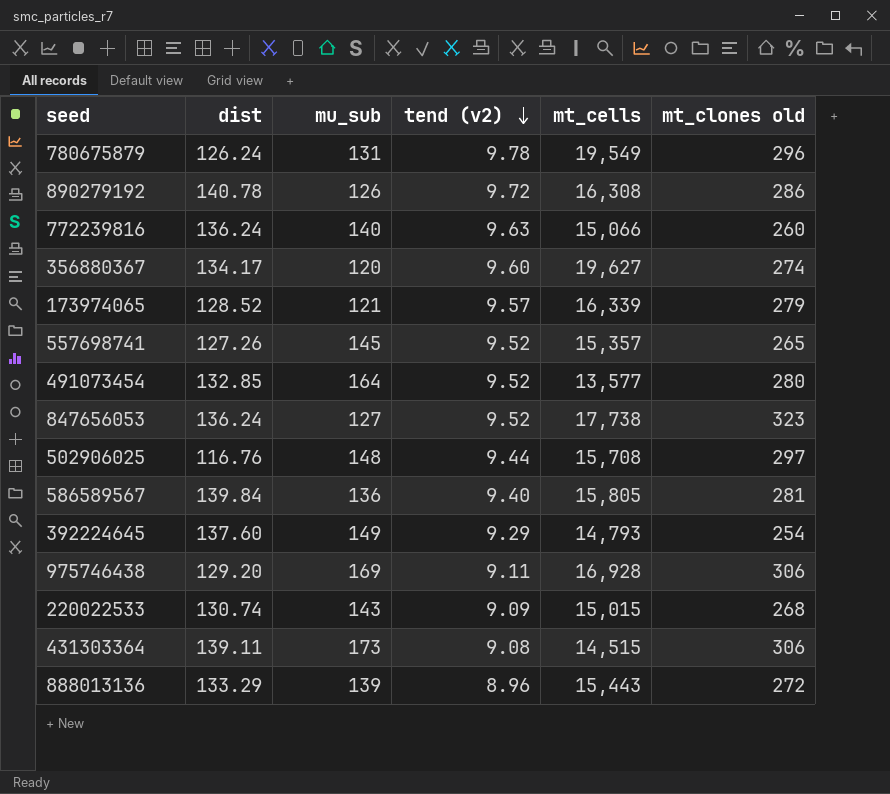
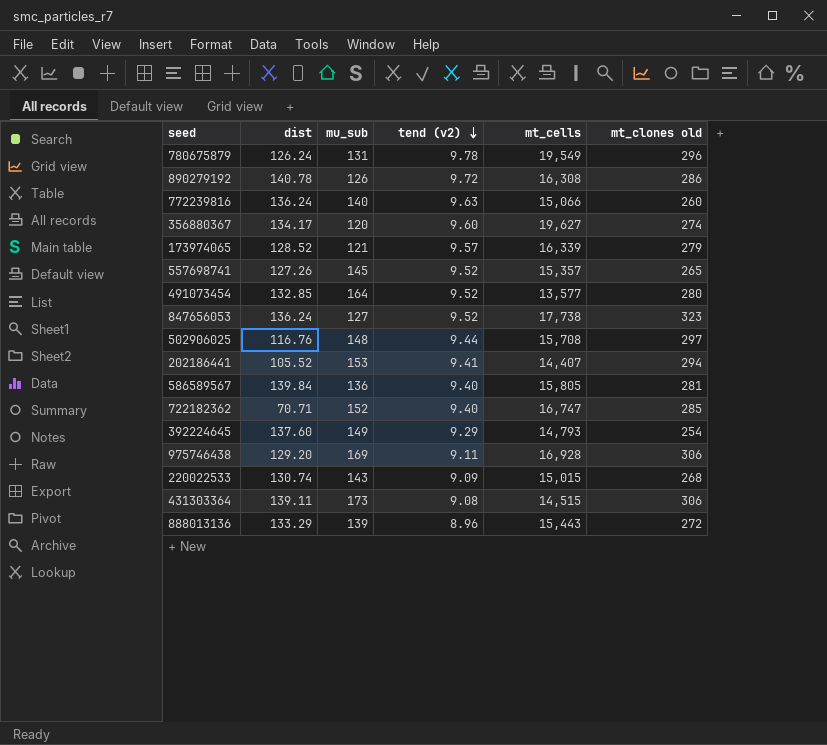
row 202186441: none -> 105.52 | 153 | 9.41 | 14,407 | 294
row 722182362: none -> 70.71 | 152 | 9.40 | 16,747 | 285

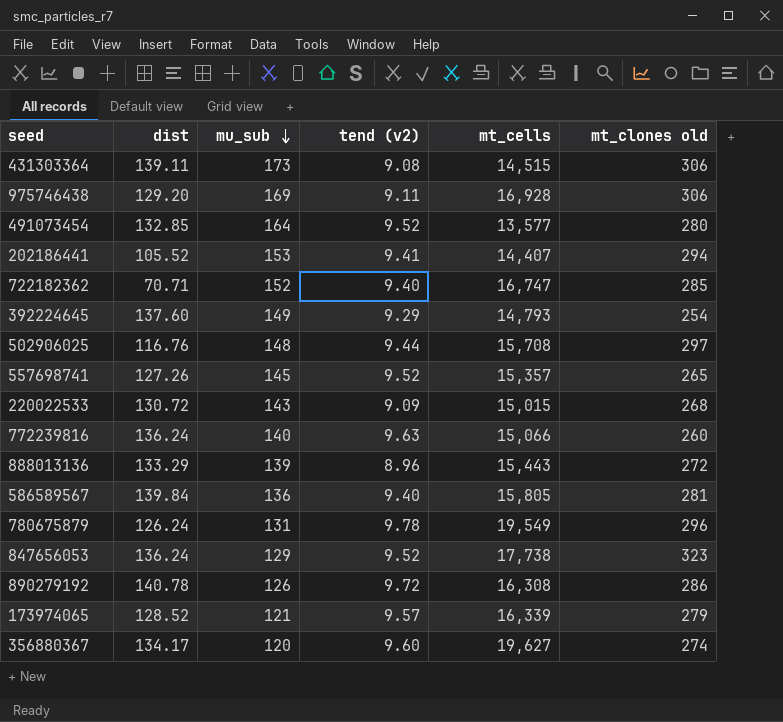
row order: tend (v2) descending -> mu_sub descending
220022533 | dist: 130.74 -> 130.72
847656053 | mu_sub: 127 -> 129

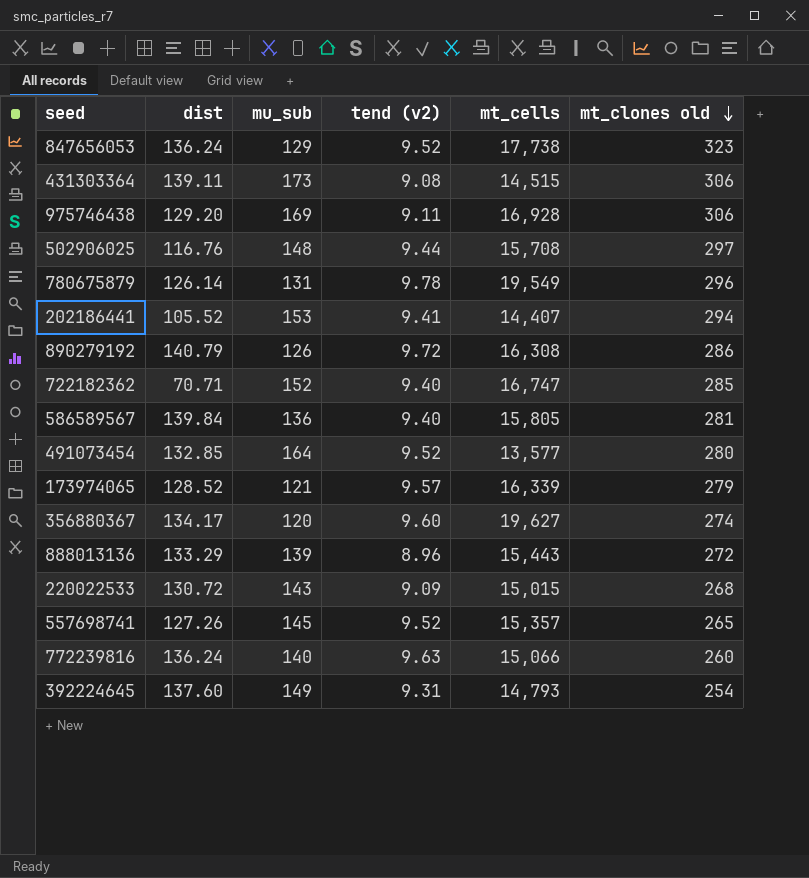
row order: mu_sub descending -> mt_clones old descending
780675879 | dist: 126.24 -> 126.14
890279192 | dist: 140.78 -> 140.79
392224645 | tend (v2): 9.29 -> 9.31

